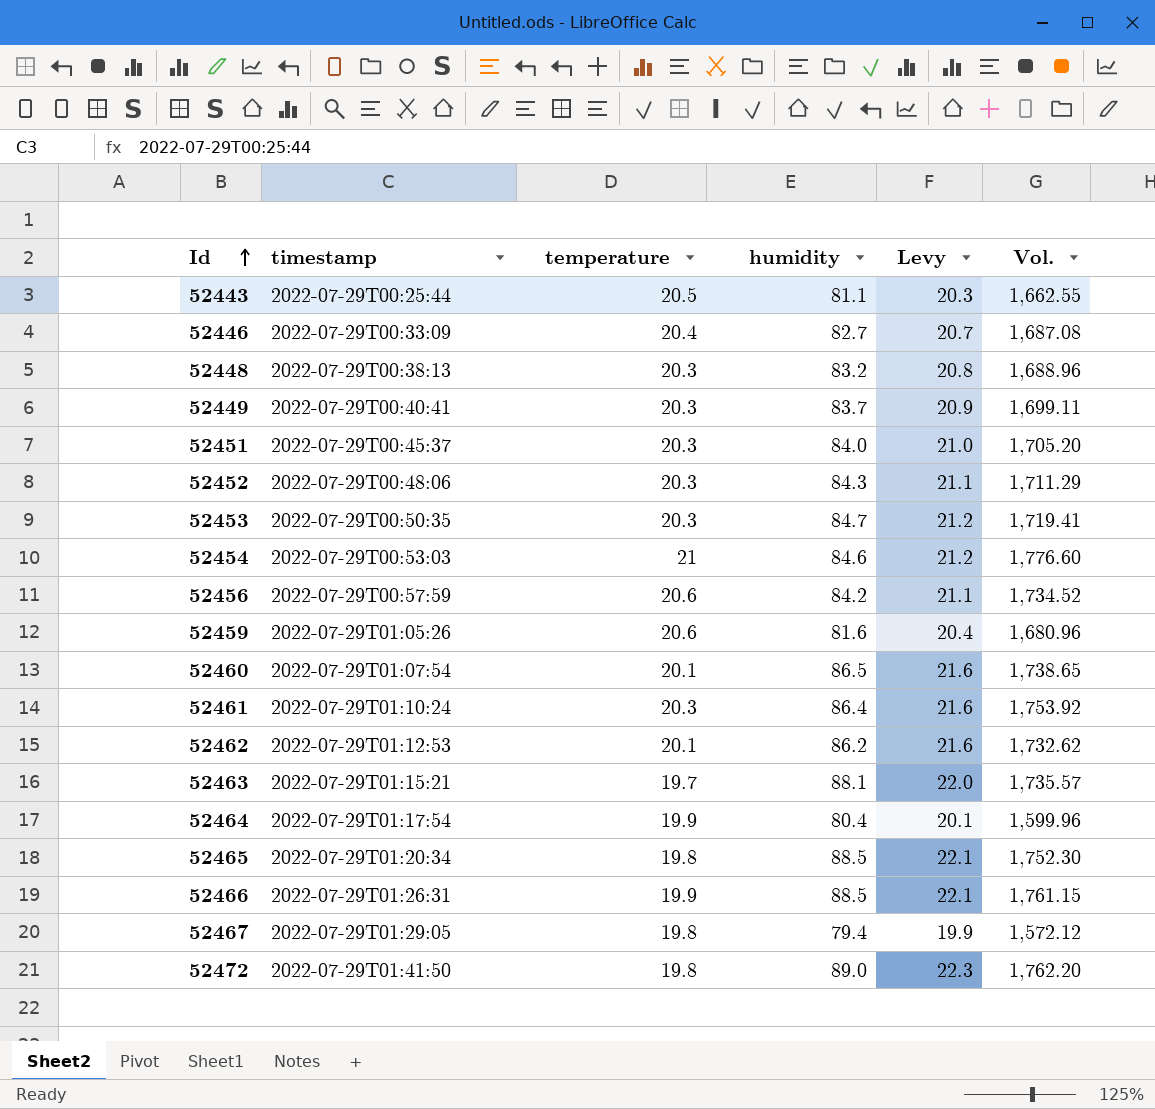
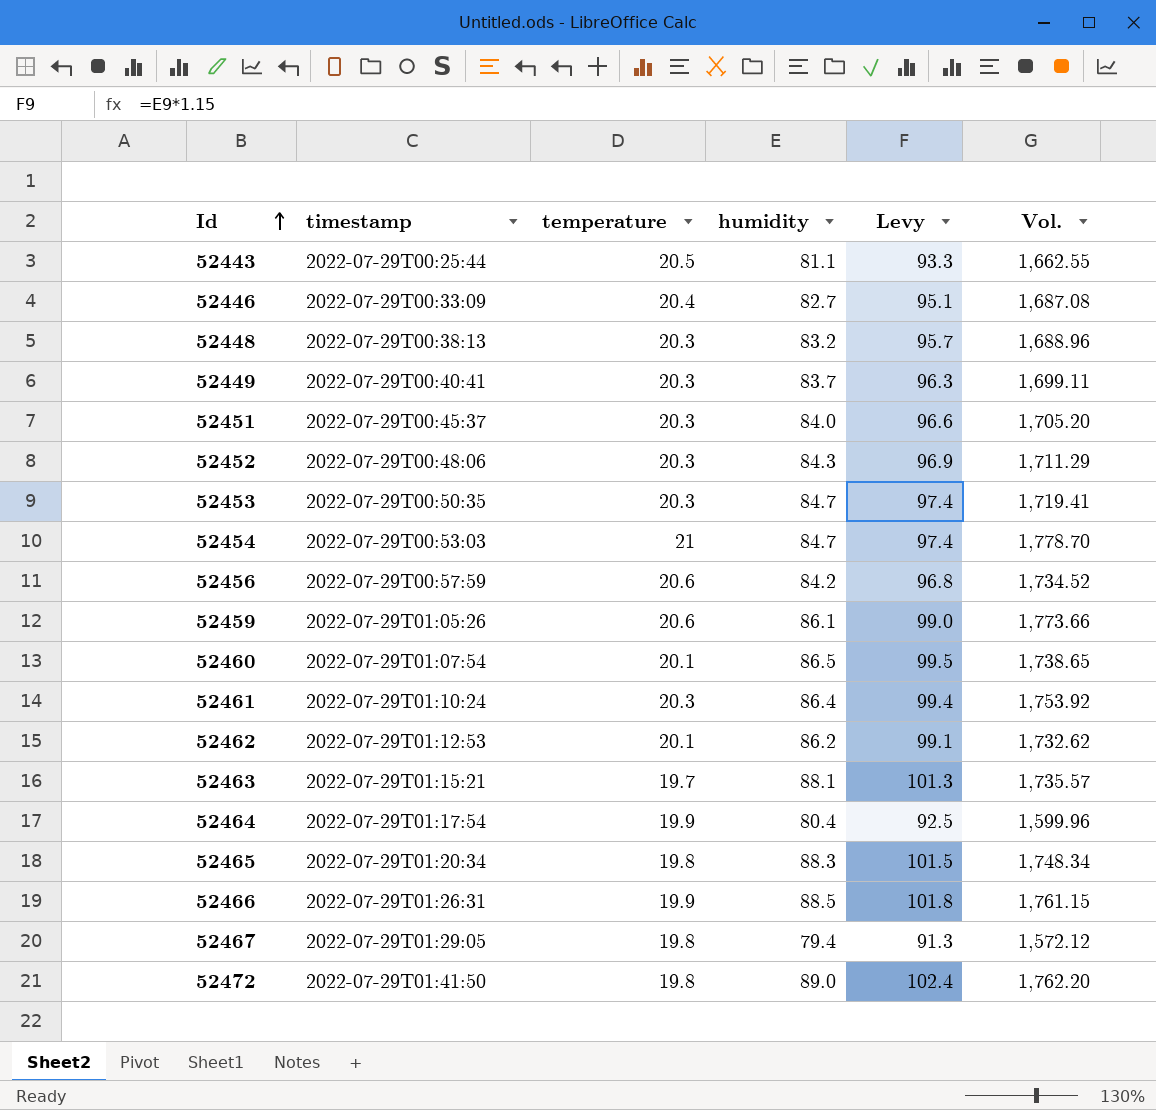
column Levy | formula: [humidity] * 0.25 -> [humidity] * 1.15
52454 | humidity: 84.6 -> 84.7
52454 | Vol.: 1,776.60 -> 1,778.70
52459 | humidity: 81.6 -> 86.1
52459 | Vol.: 1,680.96 -> 1,773.66
52465 | humidity: 88.5 -> 88.3
52465 | Vol.: 1,752.30 -> 1,748.34

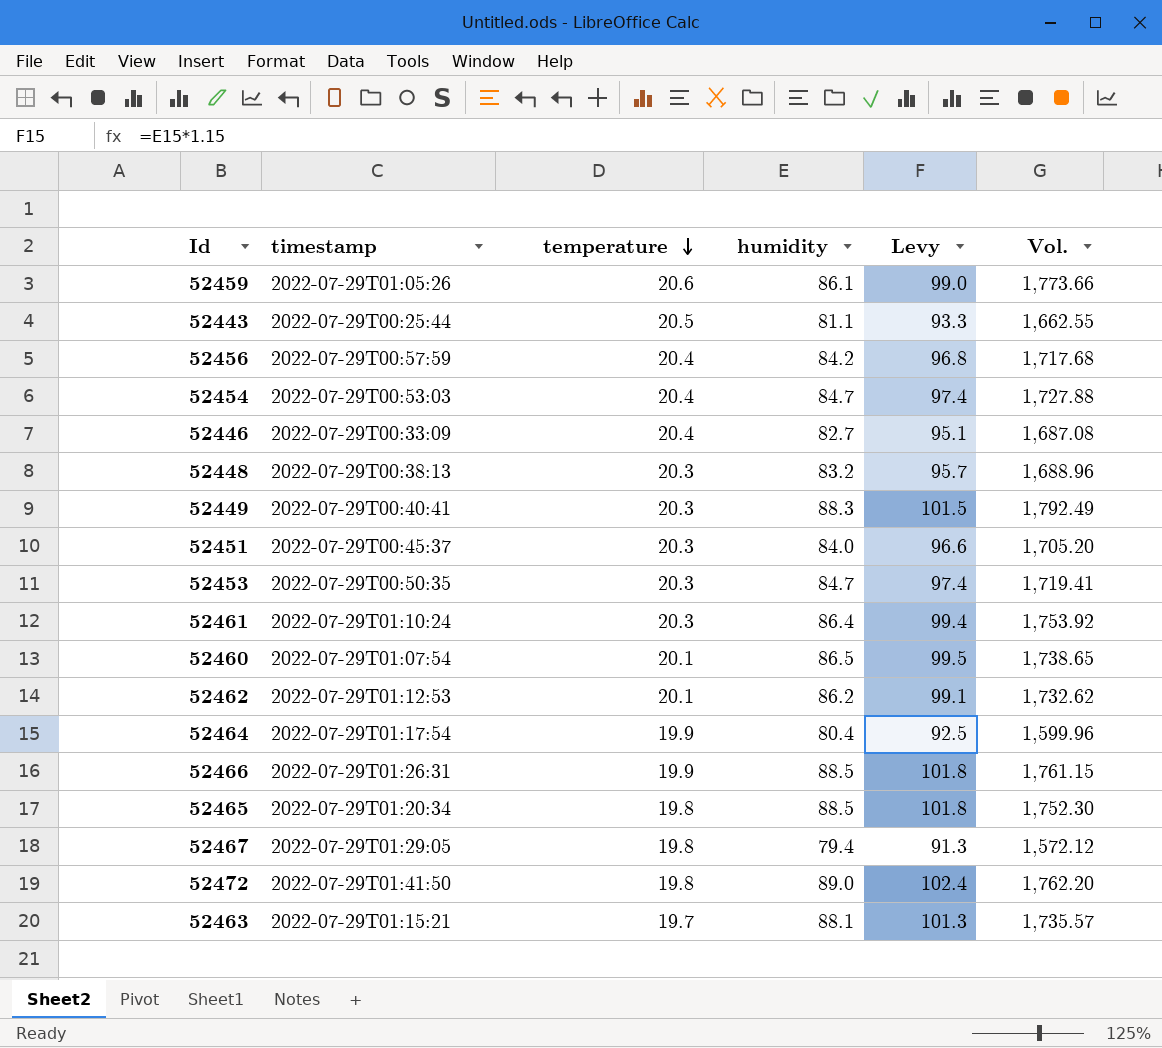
row order: Id ascending -> temperature descending
row 52452: 2022-07-29T00:48:06 | 20.3 | 84.3 | 96.9 | 1,711.29 -> none
52456 | temperature: 20.6 -> 20.4
52456 | Vol.: 1,734.52 -> 1,717.68
52454 | temperature: 21 -> 20.4
52454 | Vol.: 1,778.70 -> 1,727.88
52449 | humidity: 83.7 -> 88.3
52449 | Levy: 96.3 -> 101.5
52449 | Vol.: 1,699.11 -> 1,792.49
52465 | humidity: 88.3 -> 88.5
52465 | Levy: 101.5 -> 101.8
52465 | Vol.: 1,748.34 -> 1,752.30

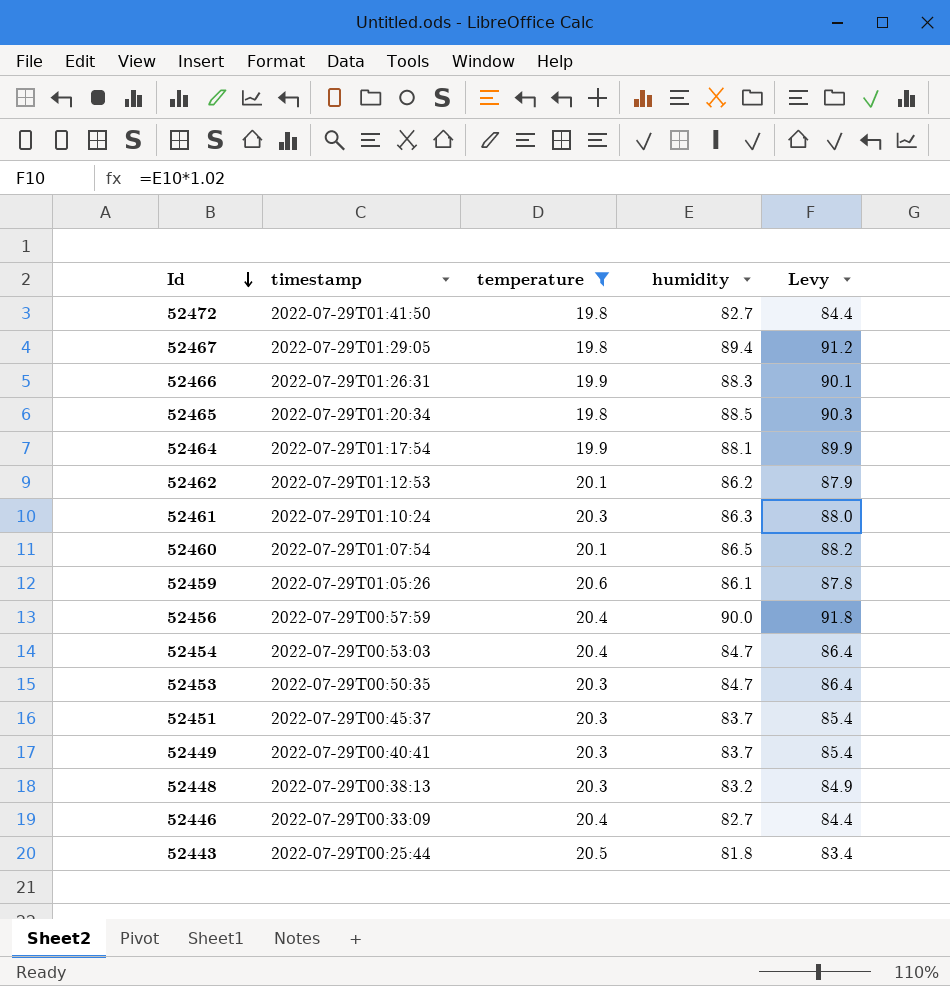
filter: none -> temperature != 19.7
row order: temperature descending -> Id descending
column Vol. | formula: [temperature] * [humidity] -> none
column Levy | formula: [humidity] * 1.15 -> [humidity] * 1.02
52472 | humidity: 89.0 -> 82.7
52467 | humidity: 79.4 -> 89.4
52466 | humidity: 88.5 -> 88.3
52464 | humidity: 80.4 -> 88.1
52461 | humidity: 86.4 -> 86.3
52456 | humidity: 84.2 -> 90.0
52451 | humidity: 84.0 -> 83.7
52449 | humidity: 88.3 -> 83.7
52443 | humidity: 81.1 -> 81.8

